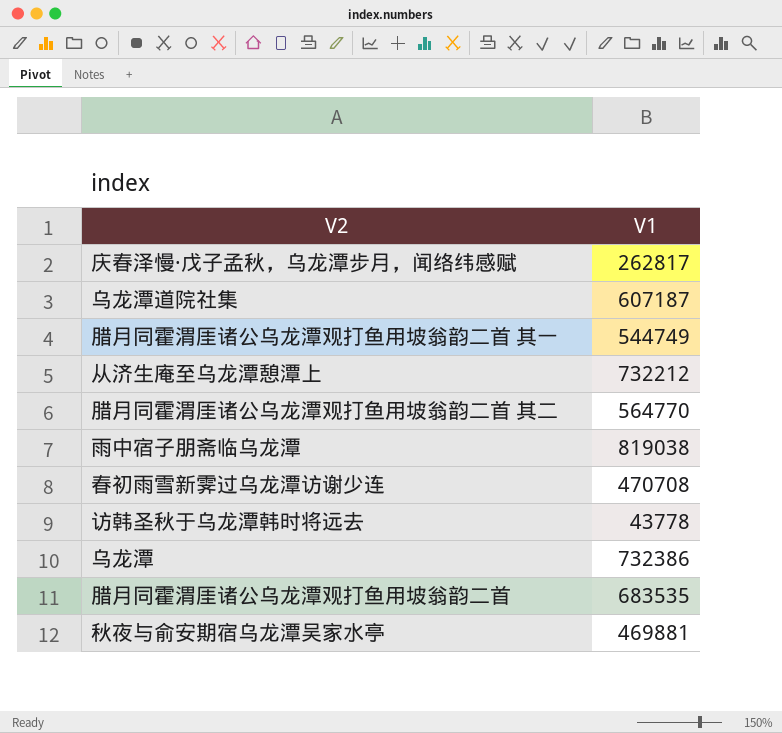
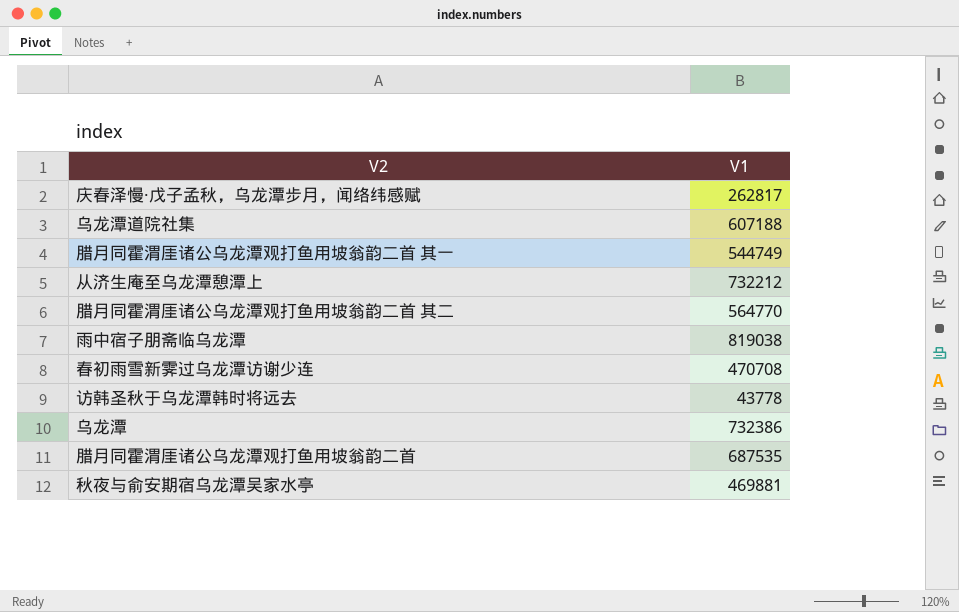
乌龙潭道院社集 | V1: 607187 -> 607188
腊月同霍渭厓诸公乌龙潭观打鱼用坡翁韵二首 | V1: 683535 -> 687535

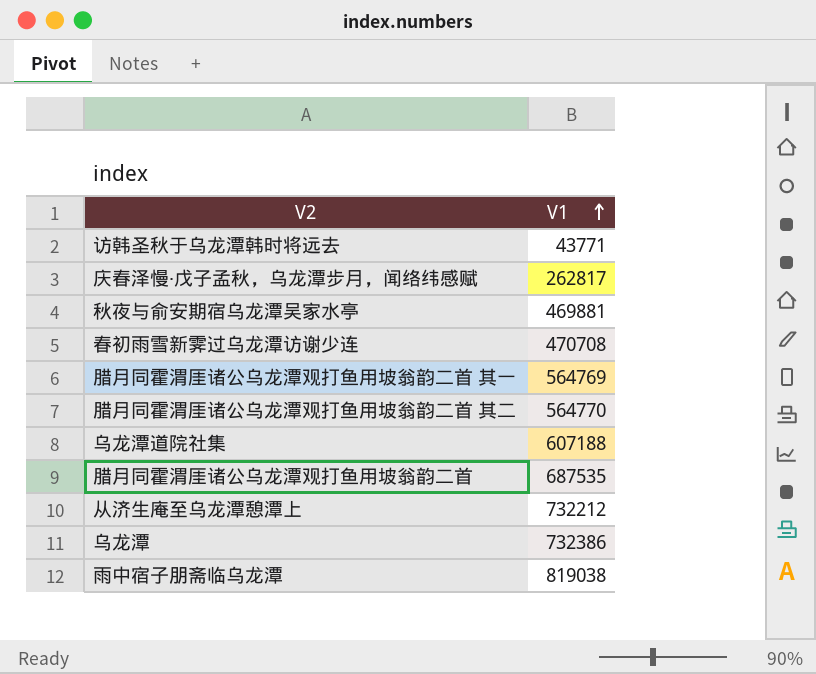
row order: none -> V1 ascending
访韩圣秋于乌龙潭韩时将远去 | V1: 43778 -> 43771
腊月同霍渭厓诸公乌龙潭观打鱼用坡翁韵二首 其一 | V1: 544749 -> 564769

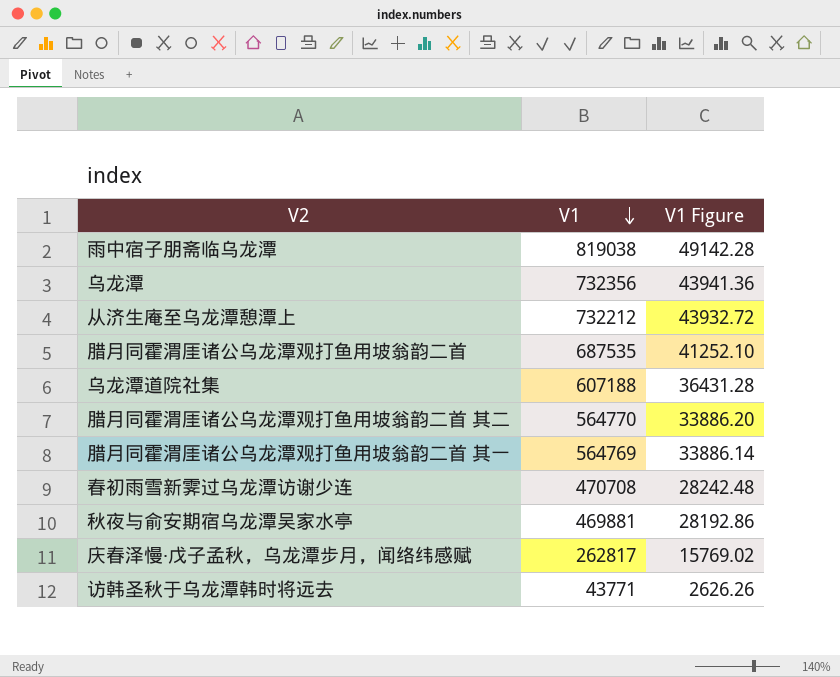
row order: V1 ascending -> V1 descending
column V1 Figure | formula: none -> [V1] * 0.06
乌龙潭 | V1: 732386 -> 732356

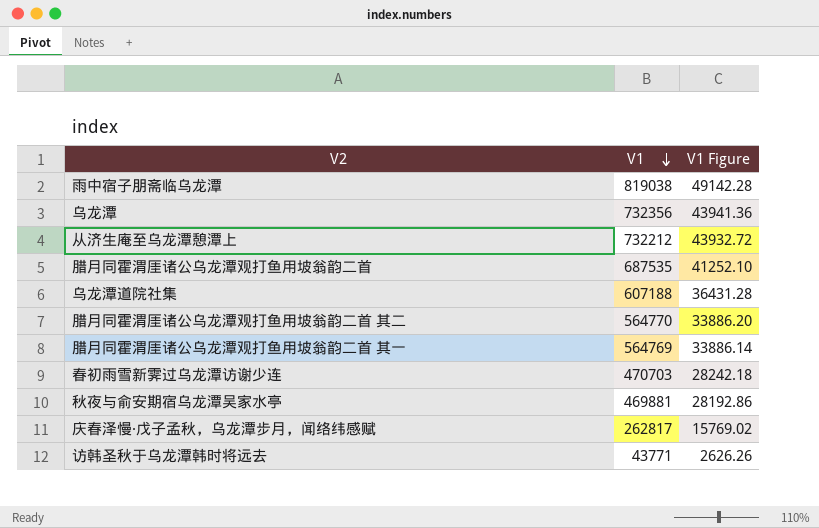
春初雨雪新霁过乌龙潭访谢少连 | V1: 470708 -> 470703
春初雨雪新霁过乌龙潭访谢少连 | V1 Figure: 28242.48 -> 28242.18

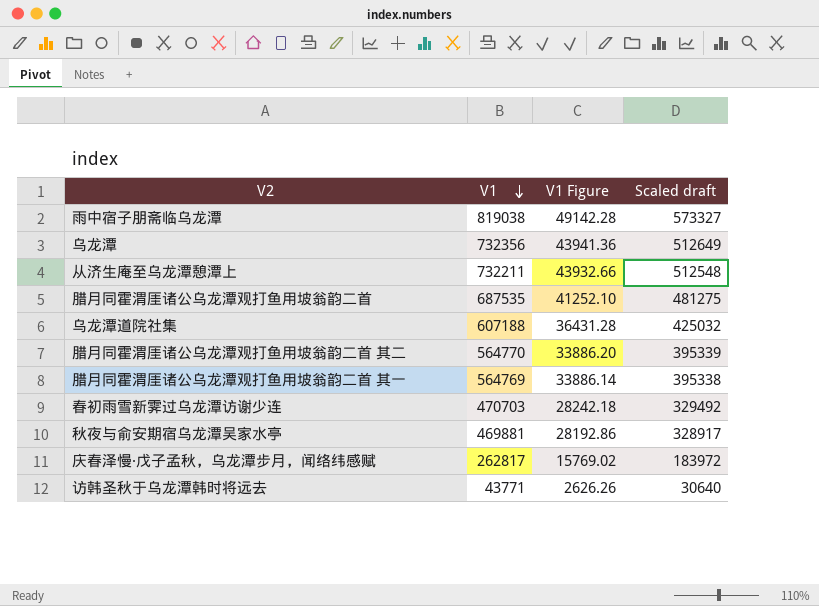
column Scaled draft | formula: none -> [V1] * 0.7
从济生庵至乌龙潭憩潭上 | V1: 732212 -> 732211
从济生庵至乌龙潭憩潭上 | V1 Figure: 43932.72 -> 43932.66

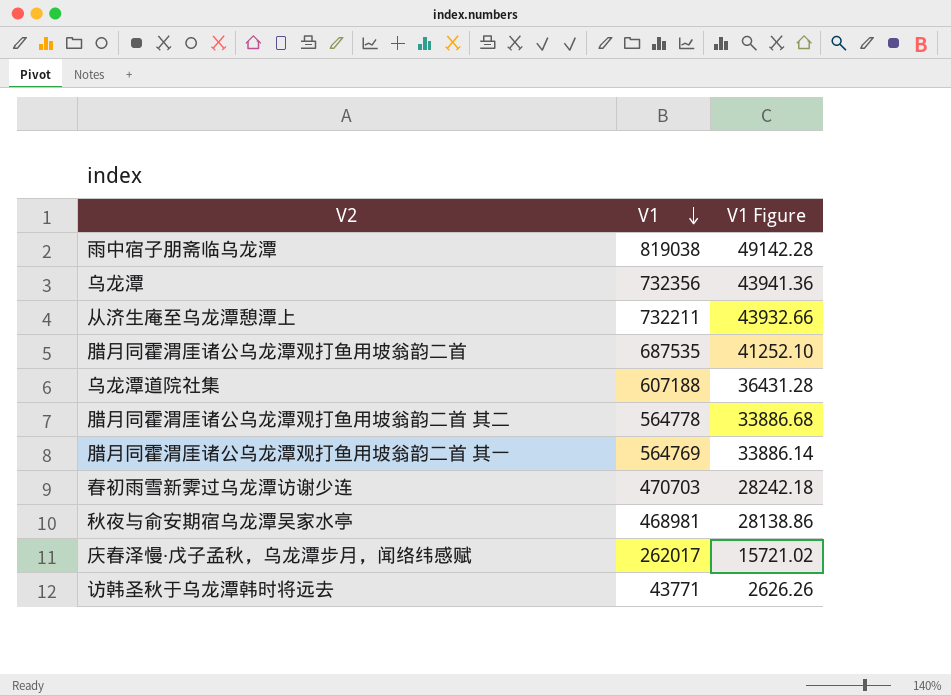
column Scaled draft | formula: [V1] * 0.7 -> none
腊月同霍渭厓诸公乌龙潭观打鱼用坡翁韵二首 其二 | V1: 564770 -> 564778
腊月同霍渭厓诸公乌龙潭观打鱼用坡翁韵二首 其二 | V1 Figure: 33886.20 -> 33886.68
秋夜与俞安期宿乌龙潭吴家水亭 | V1: 469881 -> 468981
秋夜与俞安期宿乌龙潭吴家水亭 | V1 Figure: 28192.86 -> 28138.86
庆春泽慢·戊子孟秋，乌龙潭步月，闻络纬感赋 | V1: 262817 -> 262017
庆春泽慢·戊子孟秋，乌龙潭步月，闻络纬感赋 | V1 Figure: 15769.02 -> 15721.02

